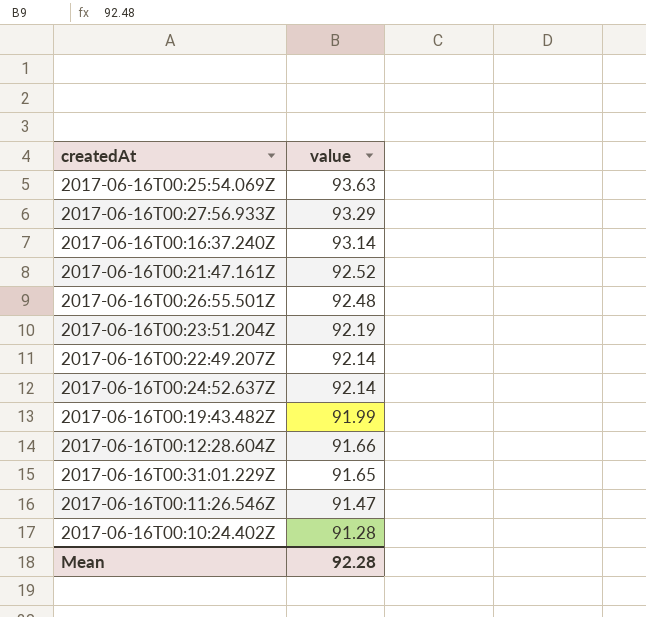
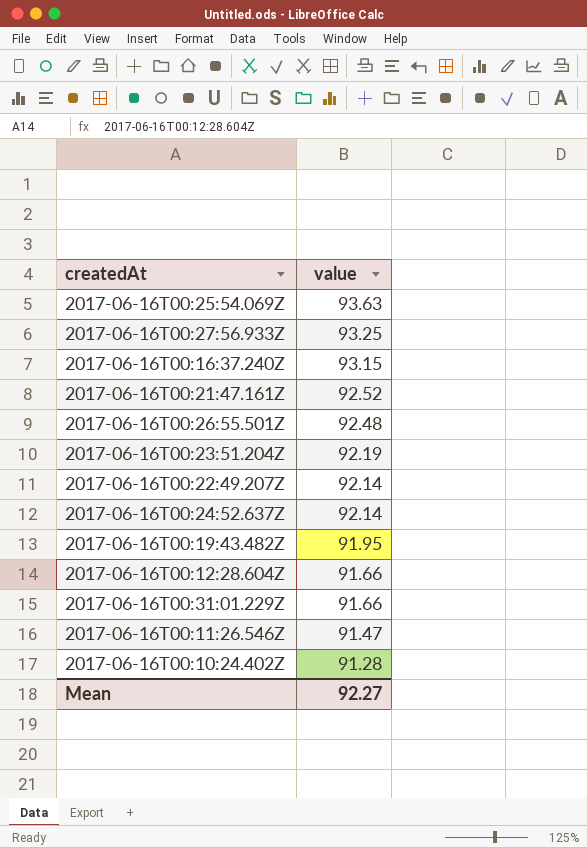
2017-06-16T00:27:56.933Z | value: 93.29 -> 93.25
2017-06-16T00:16:37.240Z | value: 93.14 -> 93.15
2017-06-16T00:19:43.482Z | value: 91.99 -> 91.95
2017-06-16T00:31:01.229Z | value: 91.65 -> 91.66
Mean | value: 92.28 -> 92.27

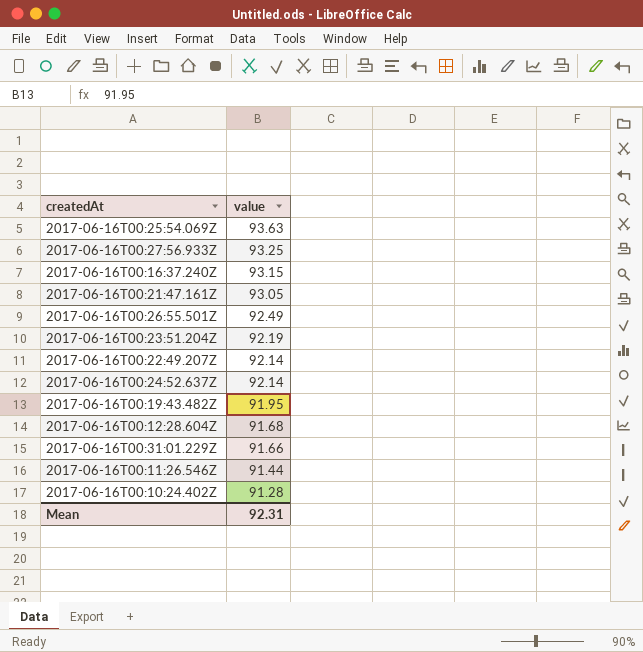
2017-06-16T00:21:47.161Z | value: 92.52 -> 93.05
2017-06-16T00:26:55.501Z | value: 92.48 -> 92.49
2017-06-16T00:12:28.604Z | value: 91.66 -> 91.68
2017-06-16T00:11:26.546Z | value: 91.47 -> 91.44
Mean | value: 92.27 -> 92.31

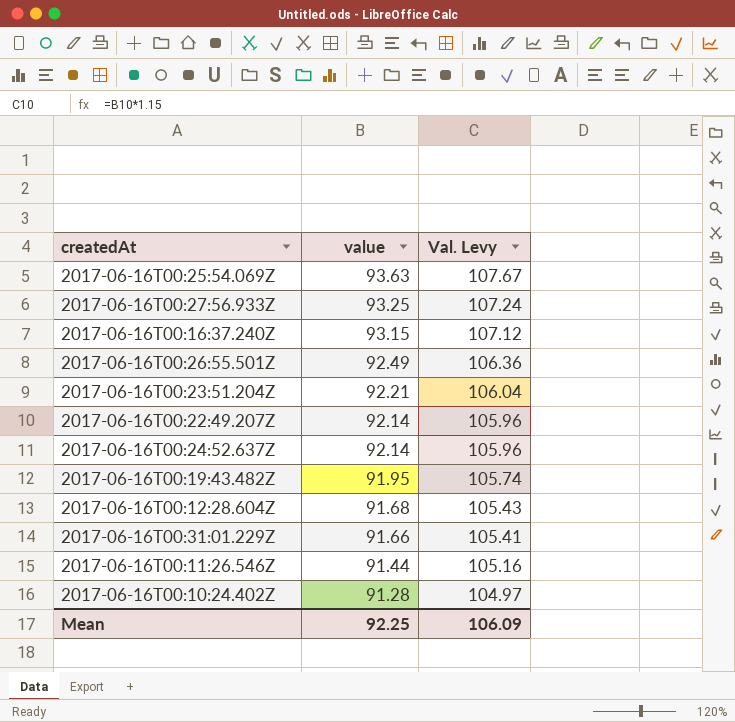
column Val. Levy | formula: none -> [value] * 1.15
row 2017-06-16T00:21:47.161Z: 93.05 -> none
2017-06-16T00:23:51.204Z | value: 92.19 -> 92.21
Mean | value: 92.31 -> 92.25

